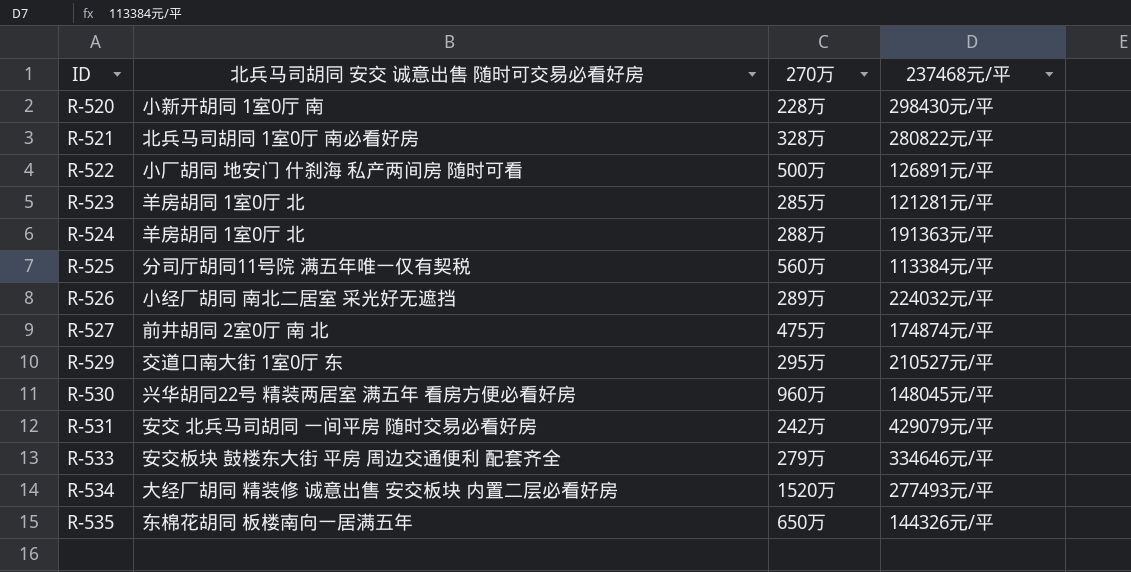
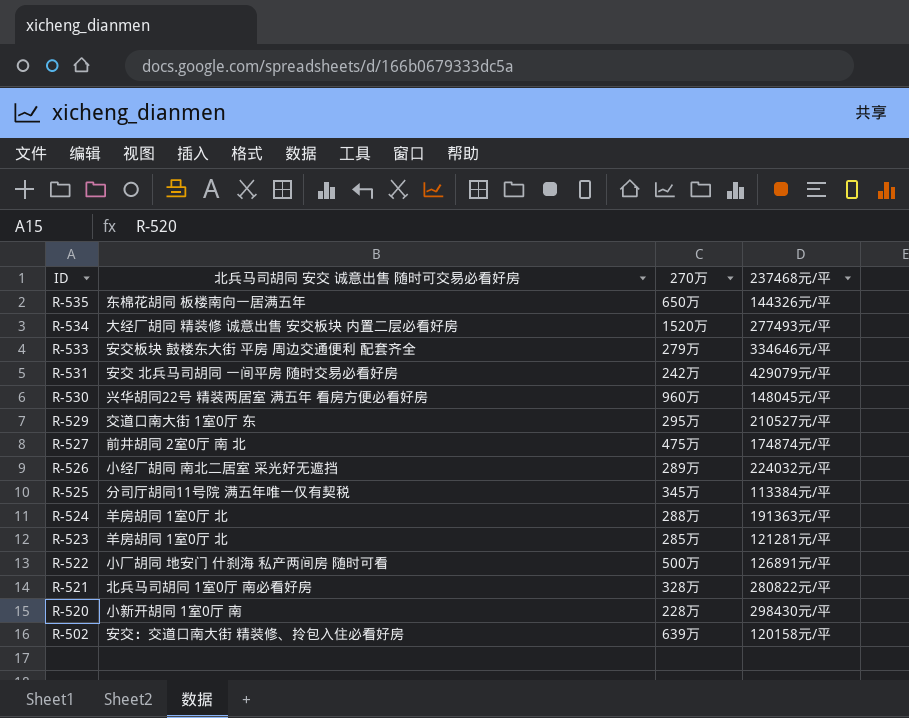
row order: ID ascending -> ID descending
R-525 | 270万: 560万 -> 345万
row R-502: none -> 安交：交道口南大街 精装修、拎包入住必看好房 | 639万 | 120158元/平

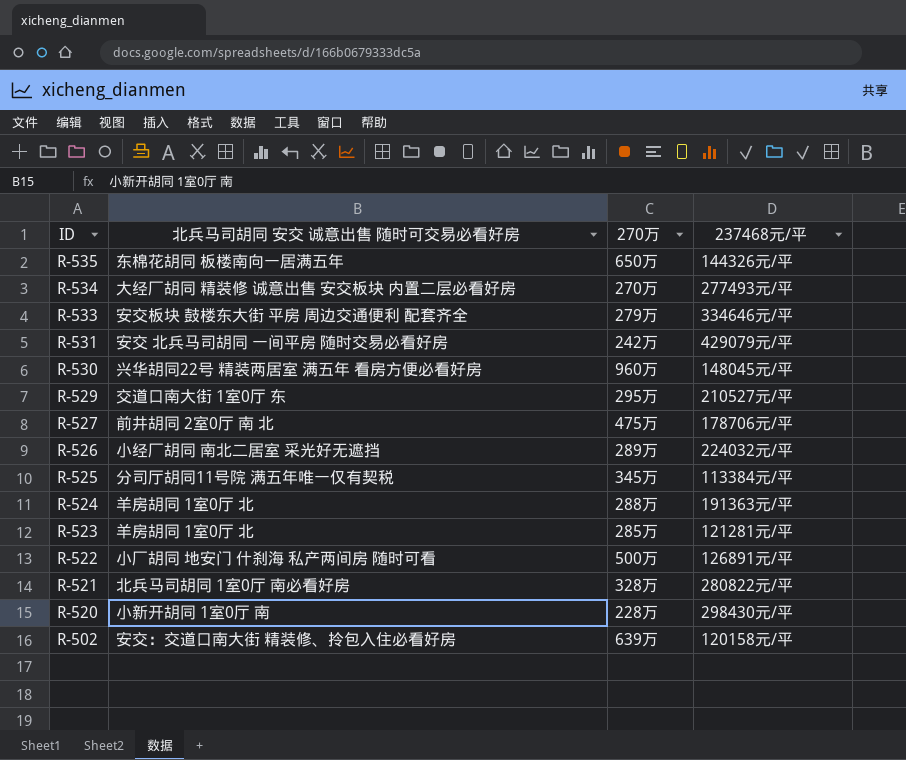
R-534 | 270万: 1520万 -> 270万
R-527 | 237468元/平: 174874元/平 -> 178706元/平

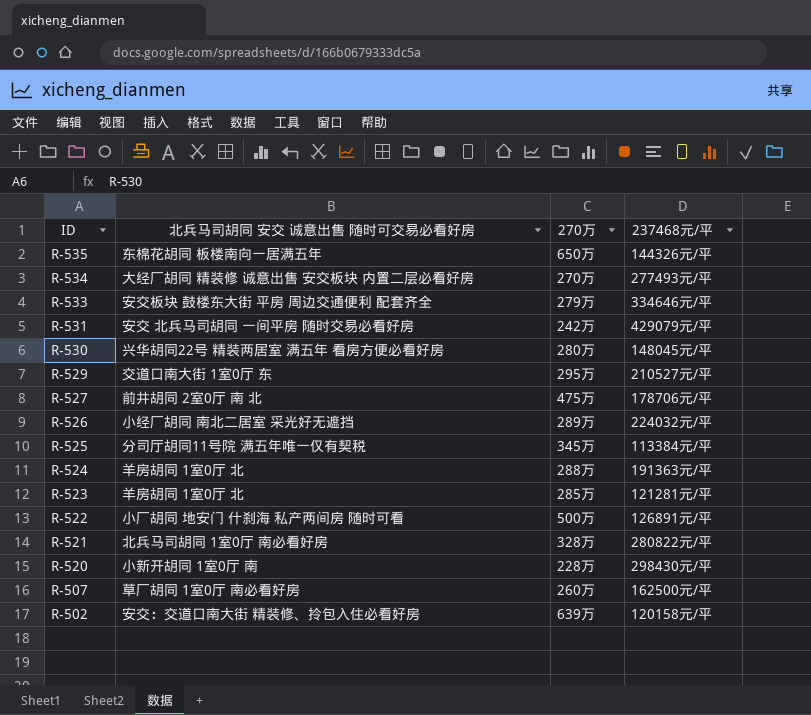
R-530 | 270万: 960万 -> 280万
row R-507: none -> 草厂胡同 1室0厅 南必看好房 | 260万 | 162500元/平

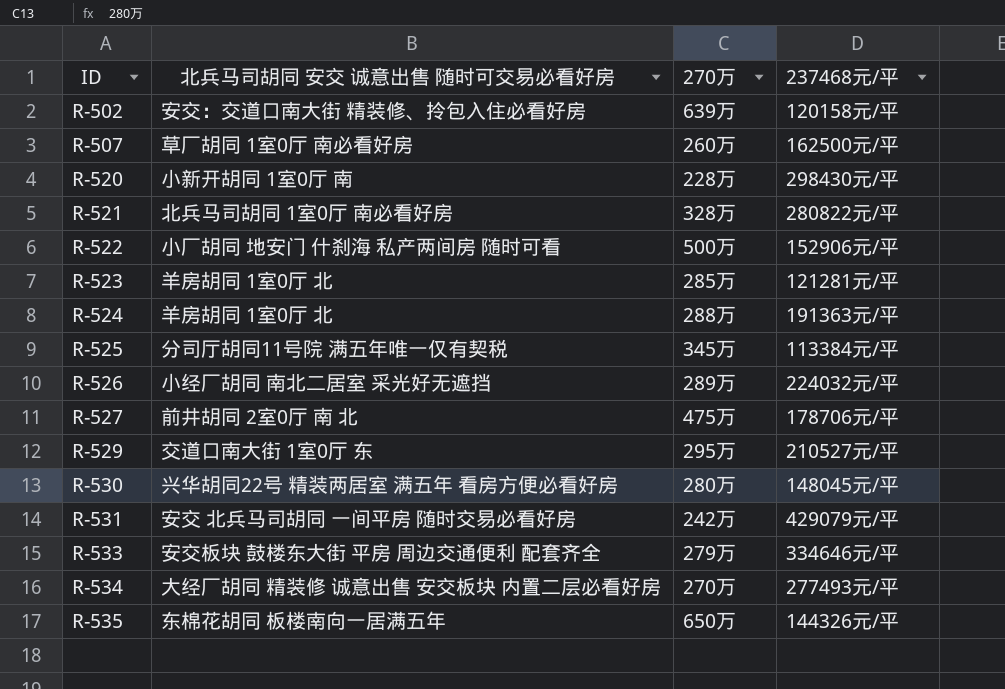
row order: ID descending -> ID ascending
R-522 | 237468元/平: 126891元/平 -> 152906元/平

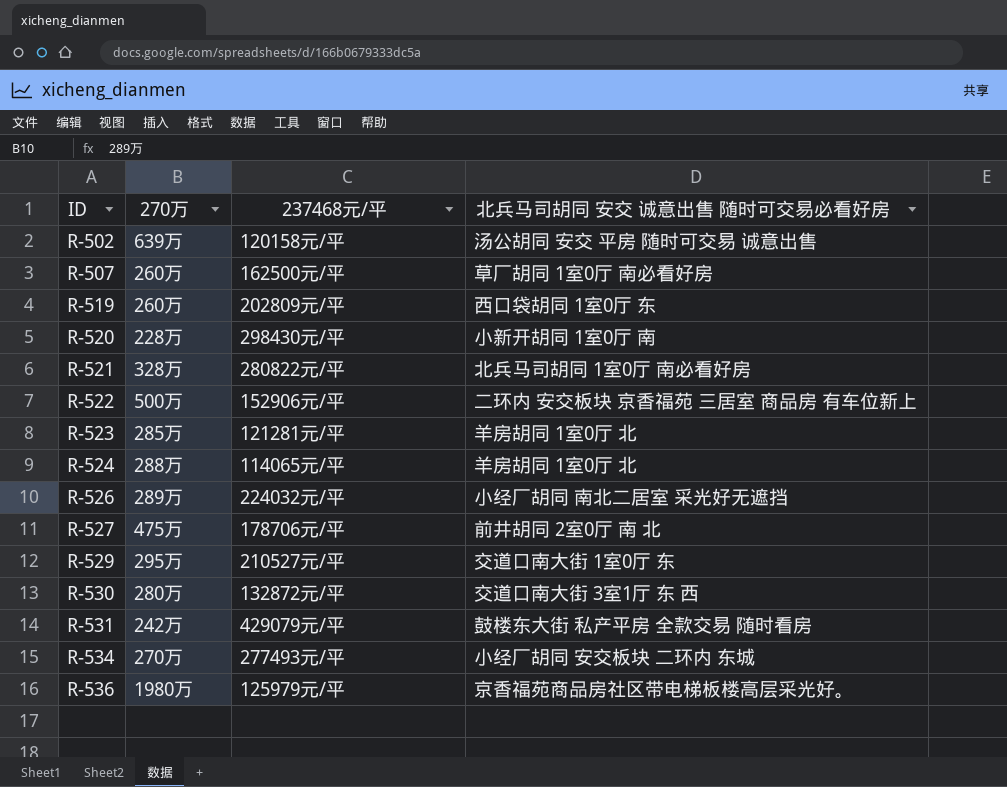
column 北兵马司胡同 安交 诚意出售 随时可交易必看好房 | position: 2 -> 4
row R-525: 分司厅胡同11号院 满五年唯一仅有契税 | 345万 | 113384元/平 -> none
row R-533: 安交板块 鼓楼东大街 平房 周边交通便利 配套齐全 | 279万 | 334646元/平 -> none
row R-535: 东棉花胡同 板楼南向一居满五年 | 650万 | 144326元/平 -> none
R-502 | 北兵马司胡同 安交 诚意出售 随时可交易必看好房: 安交：交道口南大街 精装修、拎包入住必看好房 -> 汤公胡同 安交 平房 随时可交易 诚意出售
row R-519: none -> 260万 | 202809元/平 | 西口袋胡同 1室0厅 东
R-522 | 北兵马司胡同 安交 诚意出售 随时可交易必看好房: 小厂胡同 地安门 什刹海 私产两间房 随时可看 -> 二环内 安交板块 京香福苑 三居室 商品房 有车位新上
R-524 | 237468元/平: 191363元/平 -> 114065元/平
R-530 | 237468元/平: 148045元/平 -> 132872元/平
R-530 | 北兵马司胡同 安交 诚意出售 随时可交易必看好房: 兴华胡同22号 精装两居室 满五年 看房方便必看好房 -> 交道口南大街 3室1厅 东 西
R-531 | 北兵马司胡同 安交 诚意出售 随时可交易必看好房: 安交 北兵马司胡同 一间平房 随时交易必看好房 -> 鼓楼东大街 私产平房 全款交易 随时看房
R-534 | 北兵马司胡同 安交 诚意出售 随时可交易必看好房: 大经厂胡同 精装修 诚意出售 安交板块 内置二层必看好房 -> 小经厂胡同 安交板块 二环内 东城
row R-536: none -> 1980万 | 125979元/平 | 京香福苑商品房社区带电梯板楼高层采光好。

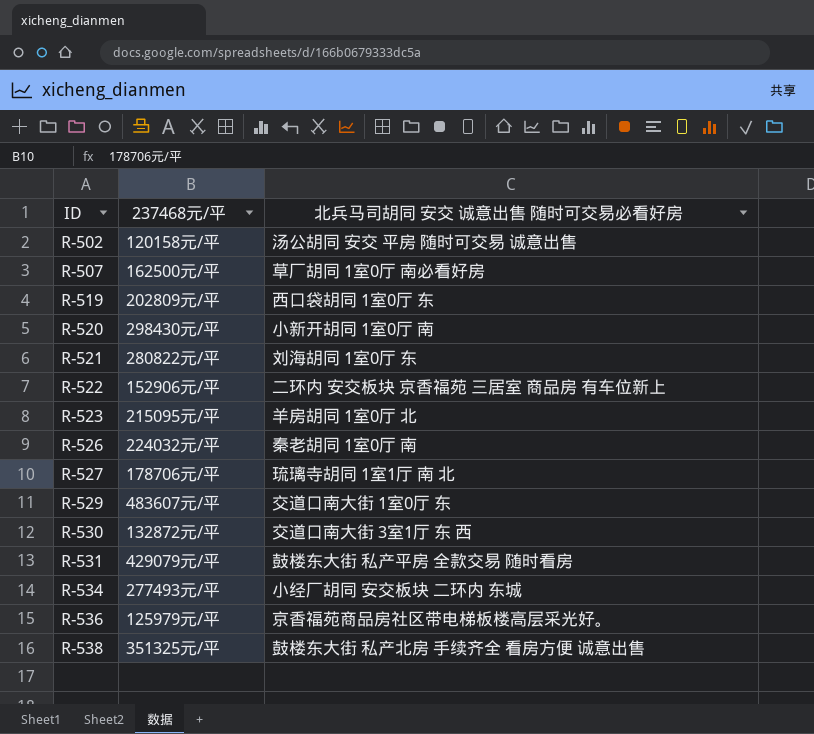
column 270万 | position: 2 -> none
row R-524: 288万 | 114065元/平 | 羊房胡同 1室0厅 北 -> none
R-521 | 北兵马司胡同 安交 诚意出售 随时可交易必看好房: 北兵马司胡同 1室0厅 南必看好房 -> 刘海胡同 1室0厅 东
R-523 | 237468元/平: 121281元/平 -> 215095元/平
R-526 | 北兵马司胡同 安交 诚意出售 随时可交易必看好房: 小经厂胡同 南北二居室 采光好无遮挡 -> 秦老胡同 1室0厅 南
R-527 | 北兵马司胡同 安交 诚意出售 随时可交易必看好房: 前井胡同 2室0厅 南 北 -> 琉璃寺胡同 1室1厅 南 北
R-529 | 237468元/平: 210527元/平 -> 483607元/平
row R-538: none -> 351325元/平 | 鼓楼东大街 私产北房 手续齐全 看房方便 诚意出售

